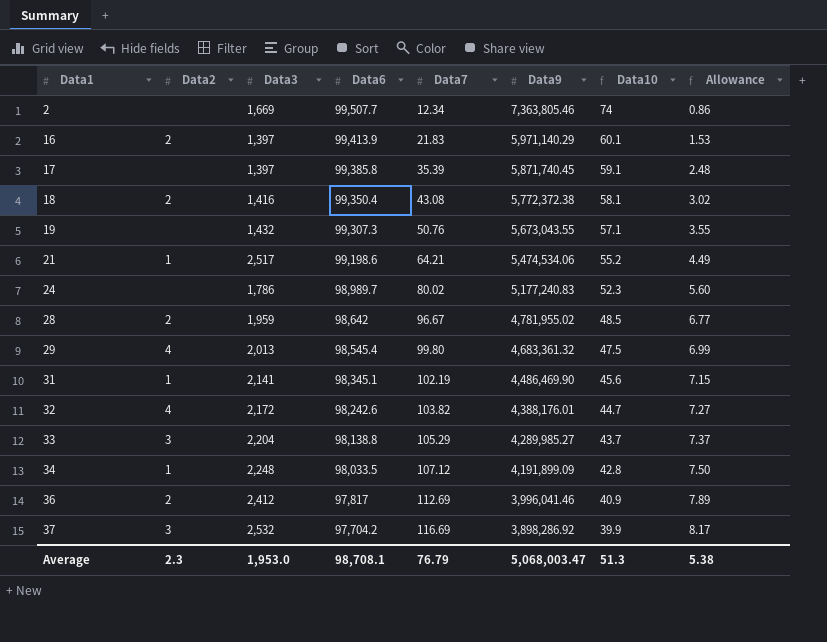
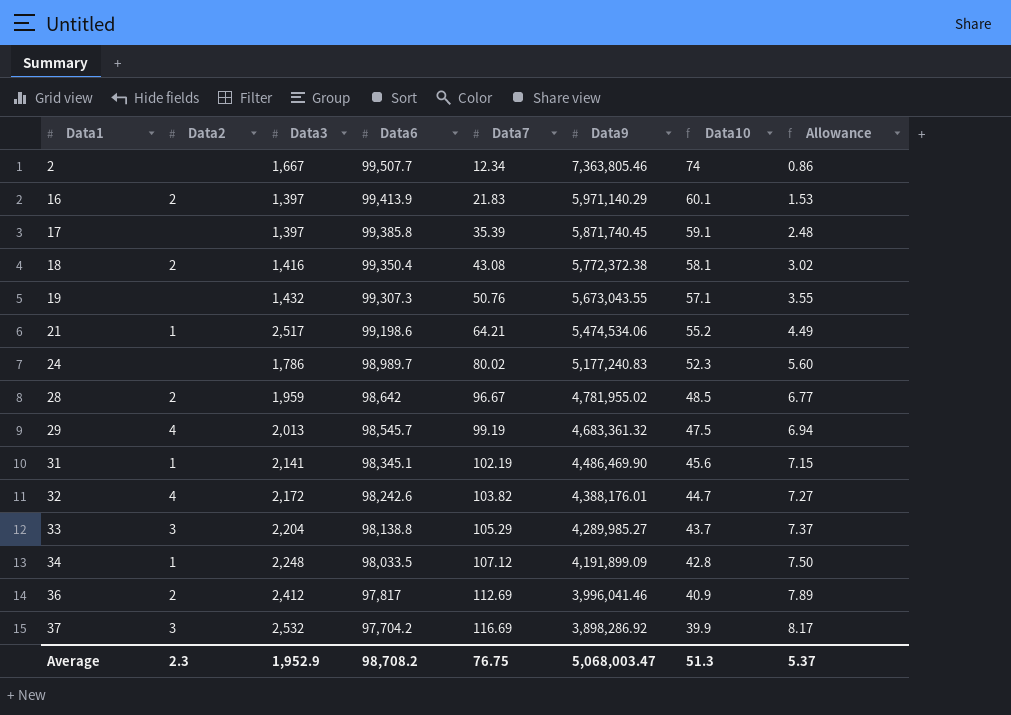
2 | Data3: 1,669 -> 1,667
29 | Data6: 98,545.4 -> 98,545.7
29 | Data7: 99.80 -> 99.19
29 | Allowance: 6.99 -> 6.94
Average | Data3: 1,953.0 -> 1,952.9
Average | Data6: 98,708.1 -> 98,708.2
Average | Data7: 76.79 -> 76.75
Average | Allowance: 5.38 -> 5.37

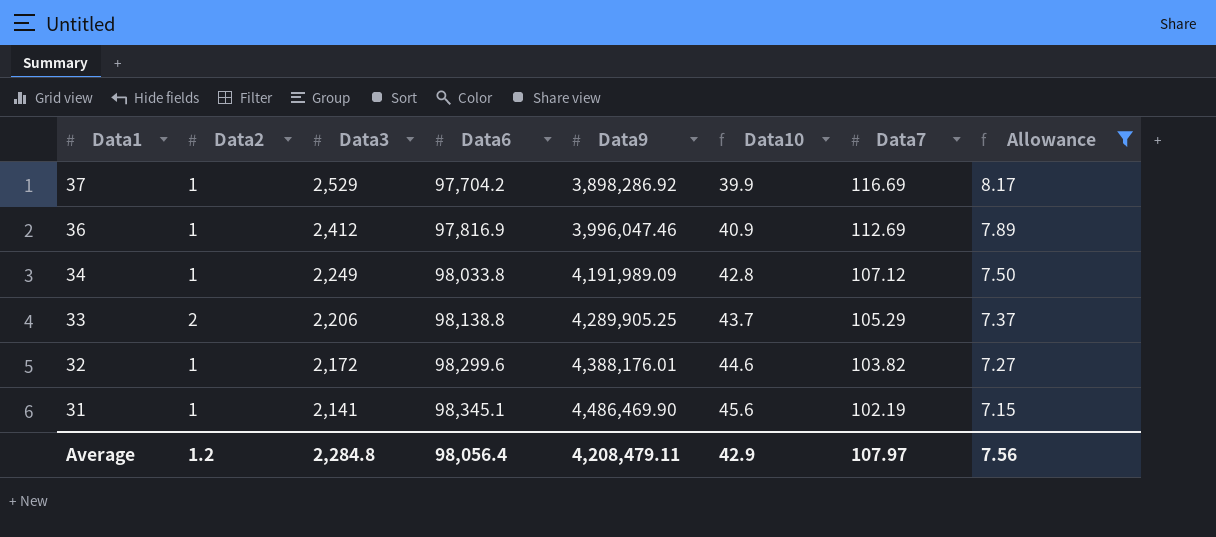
filter: none -> Allowance >= 7.15
row order: Data1 ascending -> Data1 descending
column Data7 | position: 5 -> 7
37 | Data2: 3 -> 1
37 | Data3: 2,532 -> 2,529
36 | Data2: 2 -> 1
36 | Data6: 97,817 -> 97,816.9
36 | Data9: 3,996,041.46 -> 3,996,047.46
34 | Data3: 2,248 -> 2,249
34 | Data6: 98,033.5 -> 98,033.8
34 | Data9: 4,191,899.09 -> 4,191,989.09
33 | Data2: 3 -> 2
33 | Data3: 2,204 -> 2,206
33 | Data9: 4,289,985.27 -> 4,289,905.25
32 | Data2: 4 -> 1
32 | Data6: 98,242.6 -> 98,299.6
32 | Data10: 44.7 -> 44.6
Average | Data2: 2.3 -> 1.2
Average | Data3: 1,952.9 -> 2,284.8
Average | Data6: 98,708.2 -> 98,056.4
Average | Data9: 5,068,003.47 -> 4,208,479.11
Average | Data10: 51.3 -> 42.9
Average | Data7: 76.75 -> 107.97
Average | Allowance: 5.37 -> 7.56

